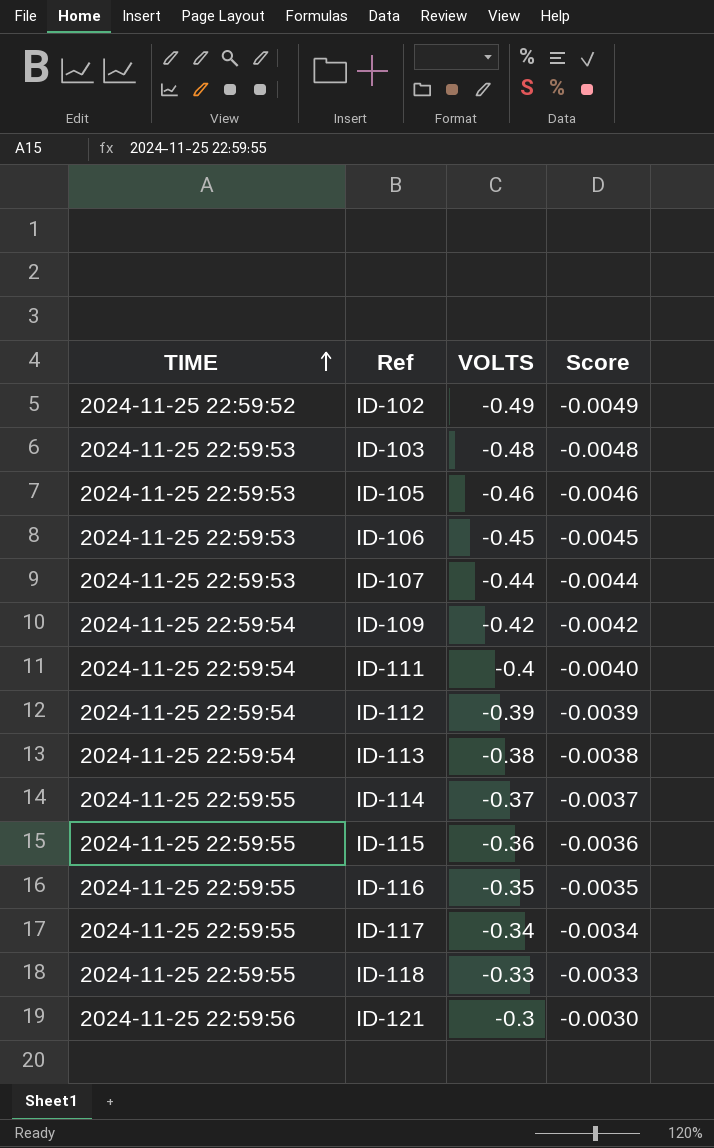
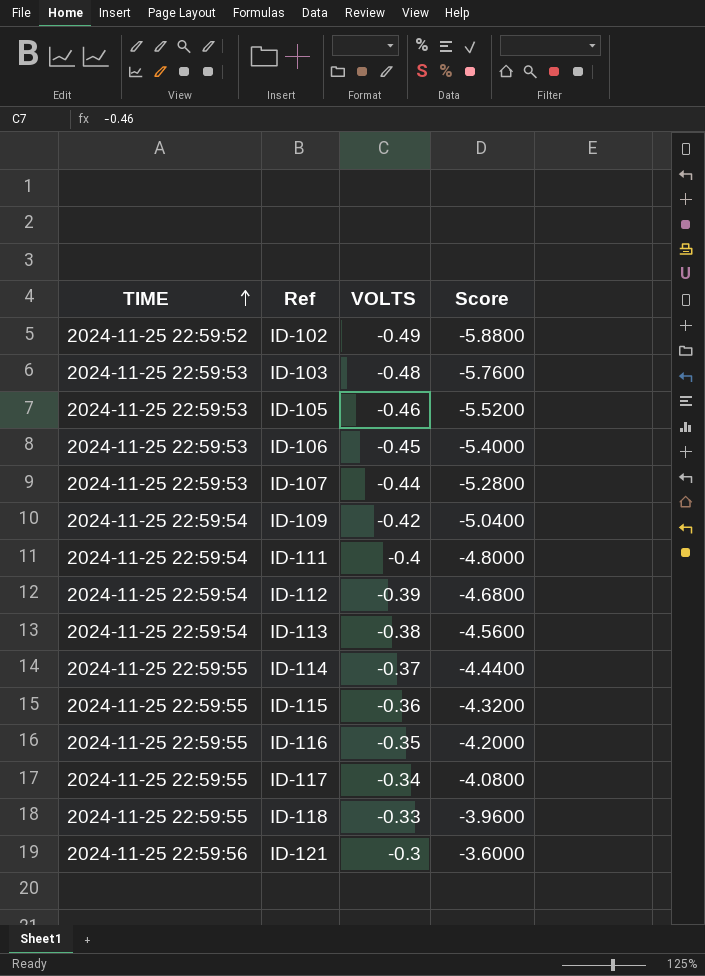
column Score | formula: [VOLTS] * 0.01 -> [VOLTS] * 12

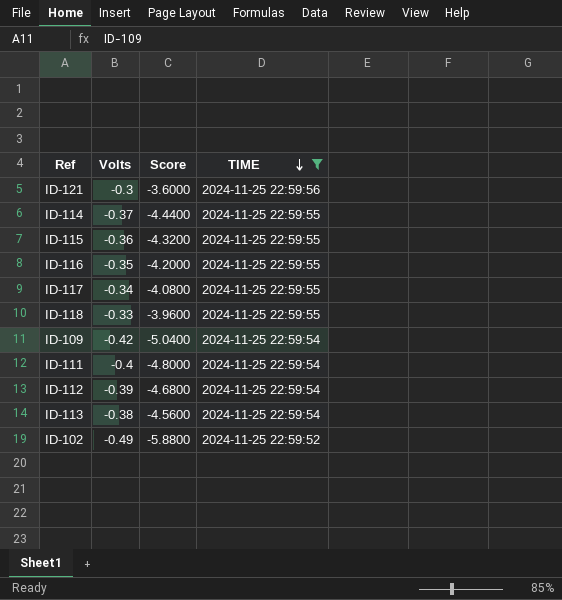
filter: none -> TIME != 2024-11-25 22:59:53
row order: TIME ascending -> TIME descending
column name: VOLTS -> Volts
column TIME | position: 1 -> 4

